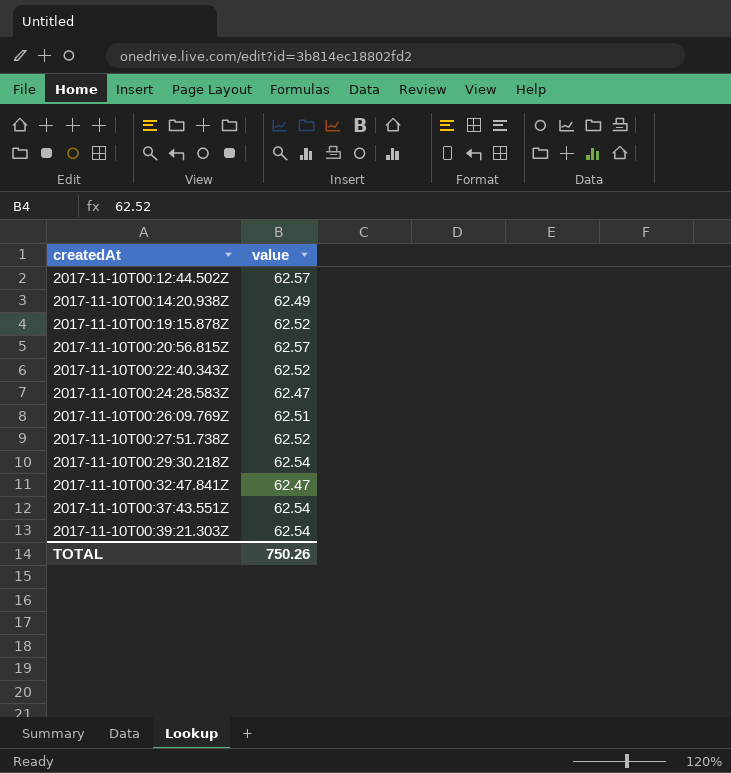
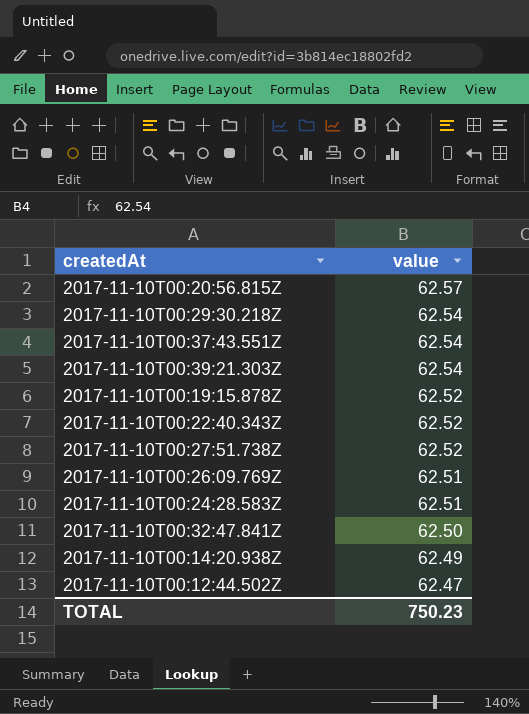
row order: createdAt ascending -> value descending
2017-11-10T00:24:28.583Z | value: 62.47 -> 62.51
2017-11-10T00:32:47.841Z | value: 62.47 -> 62.50
2017-11-10T00:12:44.502Z | value: 62.57 -> 62.47
TOTAL | value: 750.26 -> 750.23

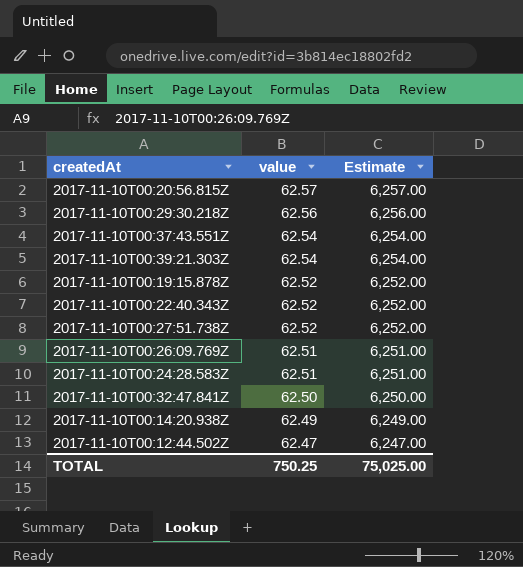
column Estimate | formula: none -> [value] * 100
2017-11-10T00:29:30.218Z | value: 62.54 -> 62.56
TOTAL | value: 750.23 -> 750.25

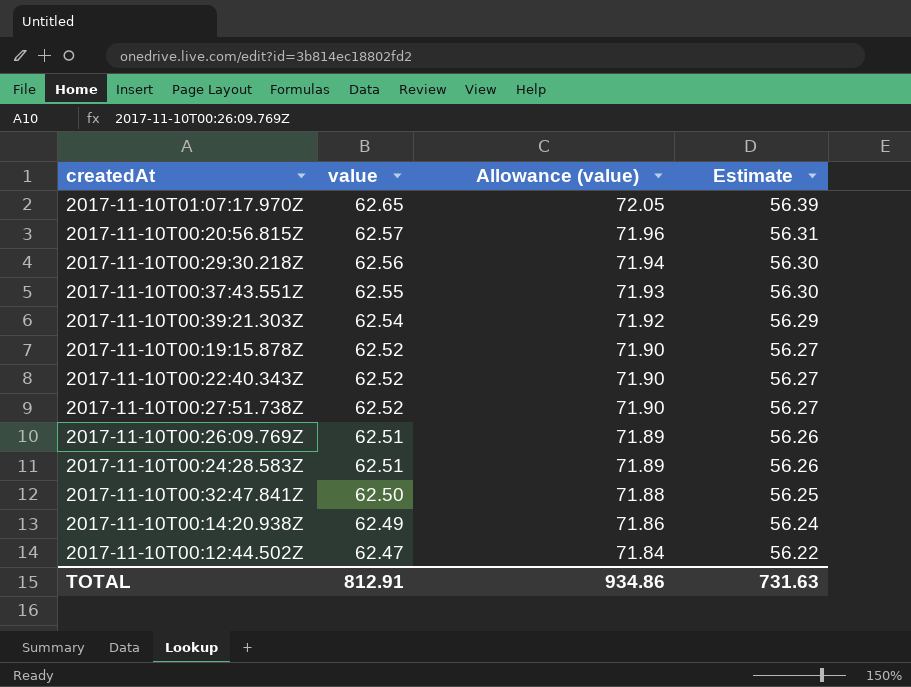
column Allowance (value) | formula: none -> [value] * 1.15
column Estimate | formula: [value] * 100 -> [value] * 0.9
row 2017-11-10T01:07:17.970Z: none -> 62.65 | 72.05 | 56.39
2017-11-10T00:37:43.551Z | value: 62.54 -> 62.55
TOTAL | value: 750.25 -> 812.91
TOTAL | Estimate: 75,025.00 -> 731.63

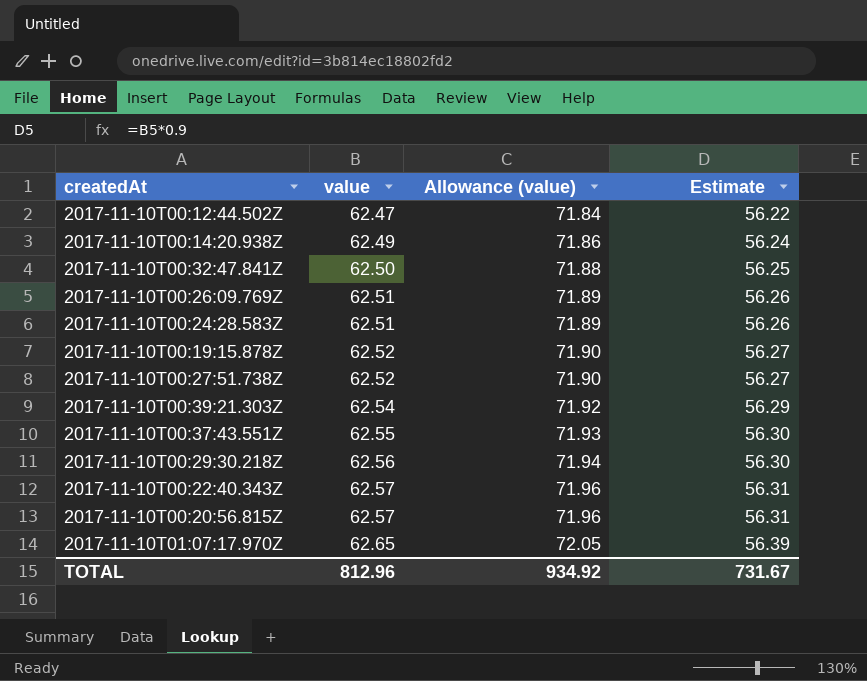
row order: value descending -> value ascending
2017-11-10T00:22:40.343Z | value: 62.52 -> 62.57
2017-11-10T00:22:40.343Z | Allowance (value): 71.90 -> 71.96
2017-11-10T00:22:40.343Z | Estimate: 56.27 -> 56.31
TOTAL | value: 812.91 -> 812.96
TOTAL | Allowance (value): 934.86 -> 934.92
TOTAL | Estimate: 731.63 -> 731.67

